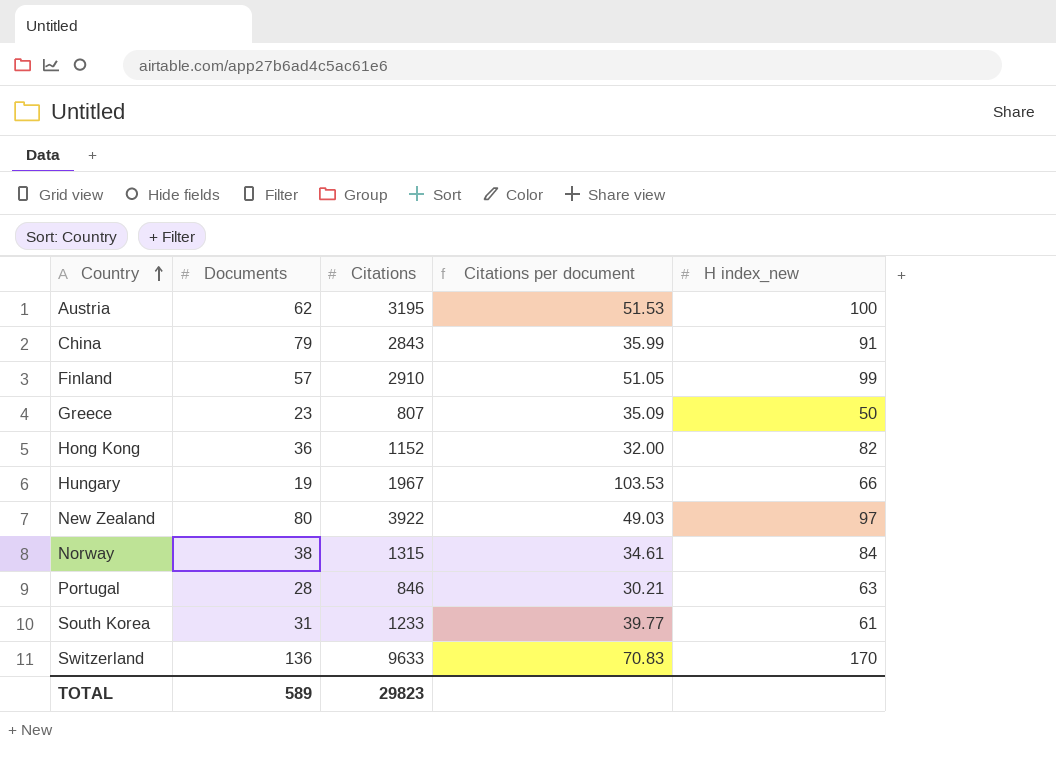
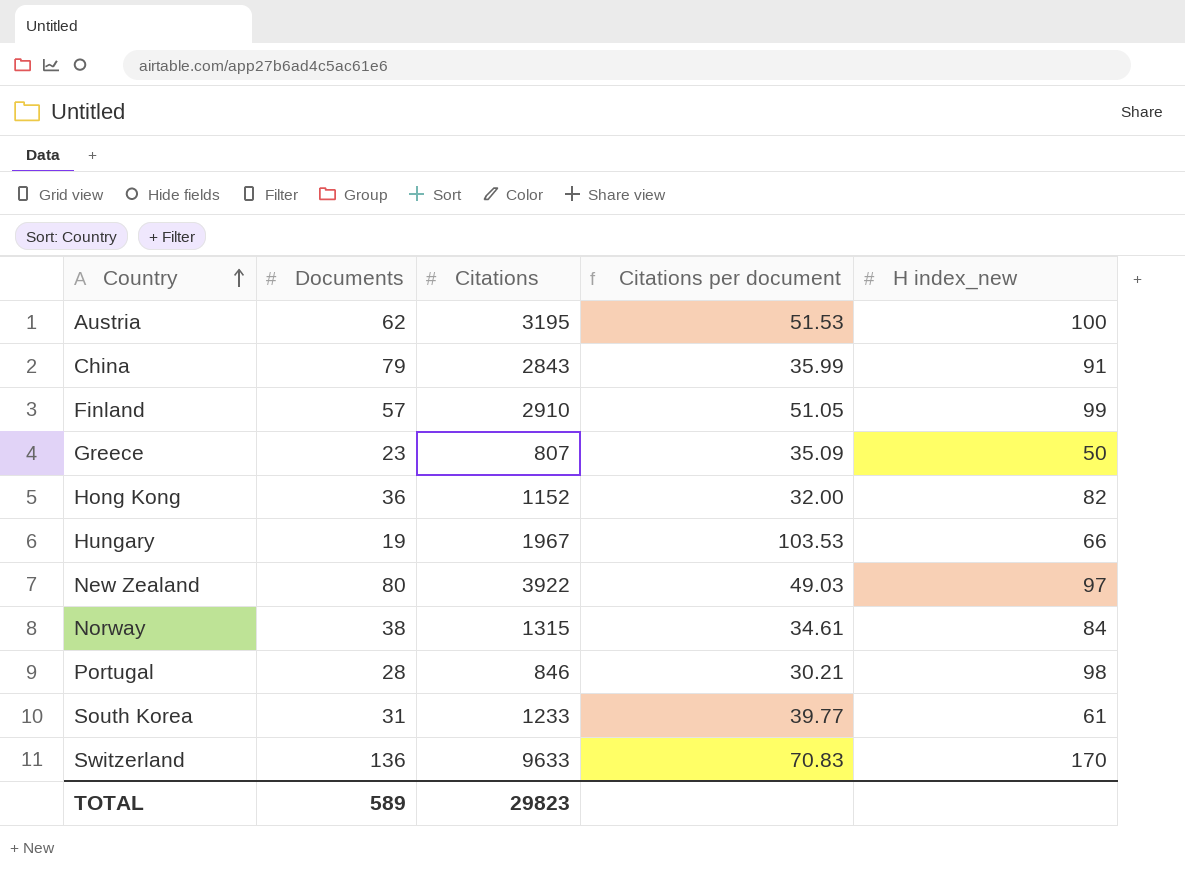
Portugal | H index_new: 63 -> 98

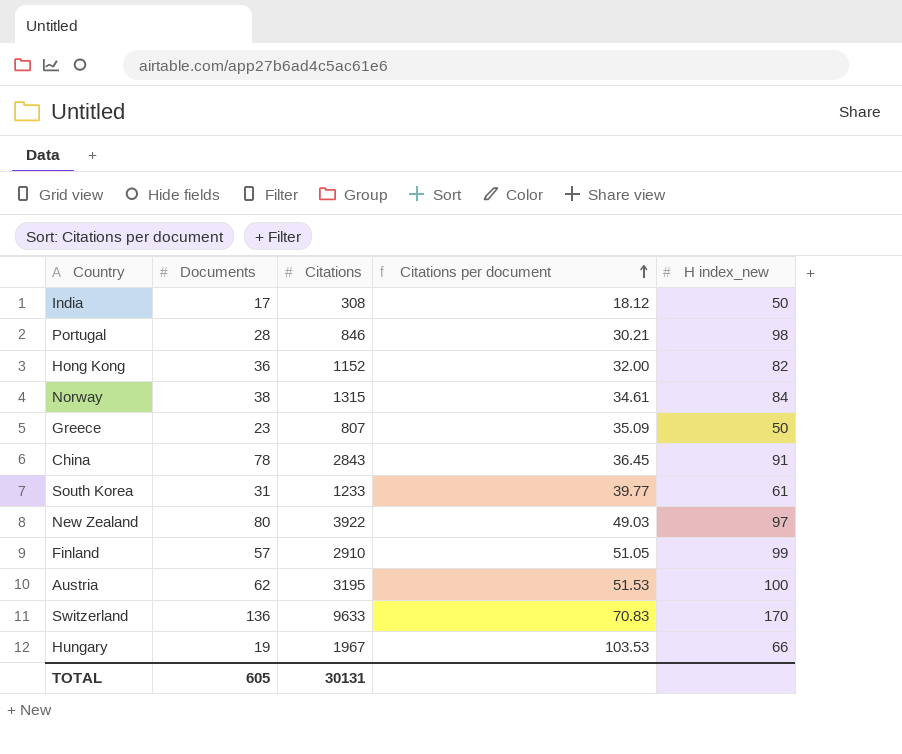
row order: Country ascending -> Citations per document ascending
row India: none -> 17 | 308 | 18.12 | 50
China | Documents: 79 -> 78
China | Citations per document: 35.99 -> 36.45
TOTAL | Documents: 589 -> 605
TOTAL | Citations: 29823 -> 30131

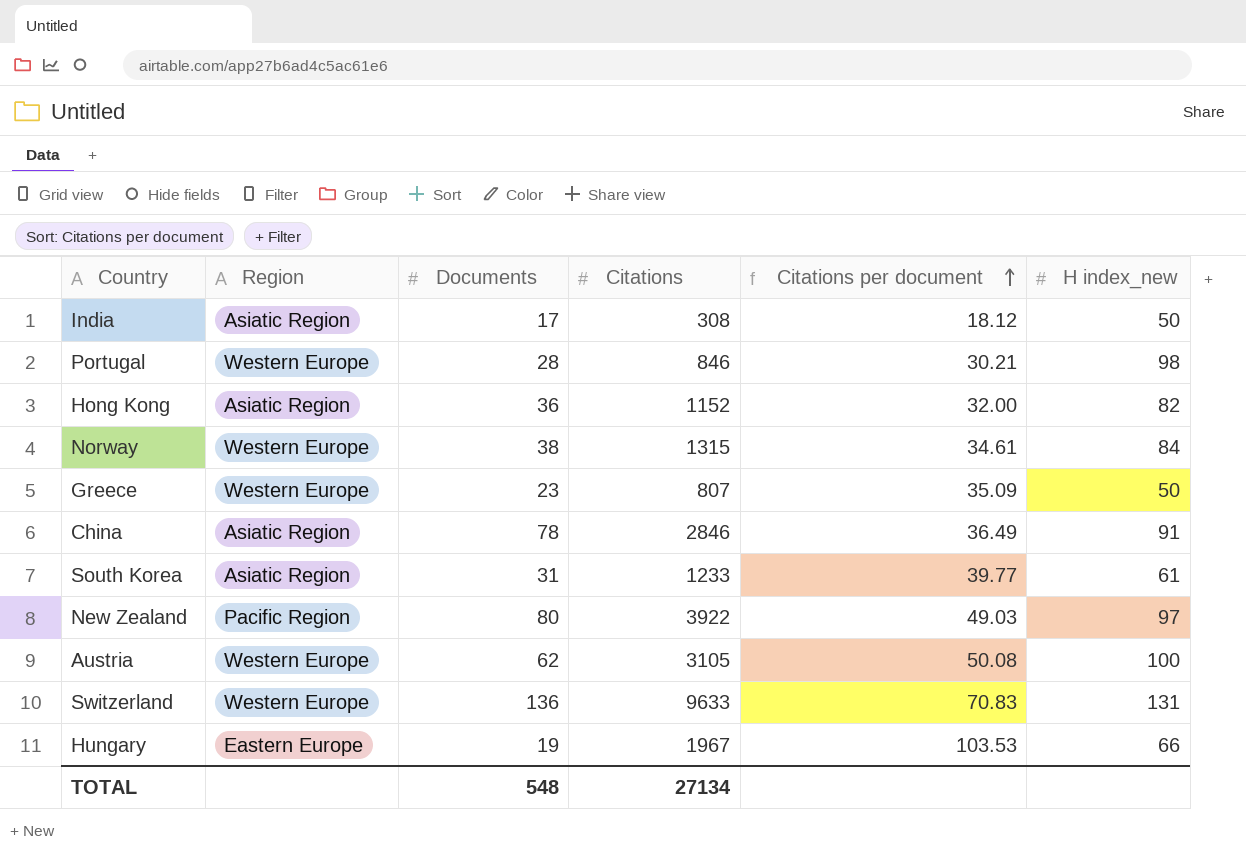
column Region | position: none -> 2
row Finland: 57 | 2910 | 51.05 | 99 -> none
China | Citations: 2843 -> 2846
China | Citations per document: 36.45 -> 36.49
Austria | Citations: 3195 -> 3105
Austria | Citations per document: 51.53 -> 50.08
Switzerland | H index_new: 170 -> 131
TOTAL | Documents: 605 -> 548
TOTAL | Citations: 30131 -> 27134

